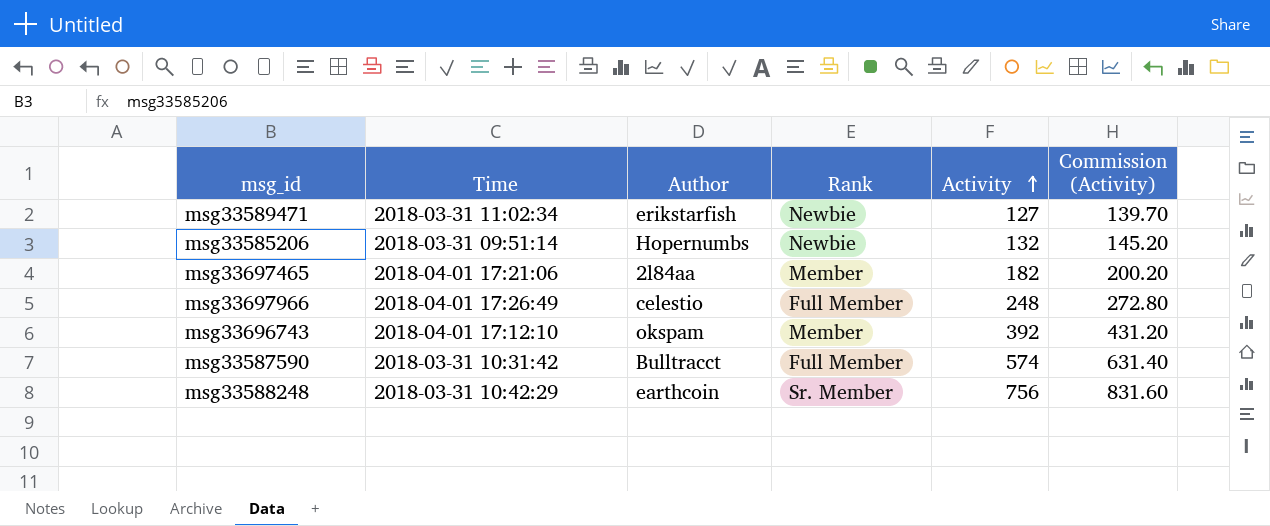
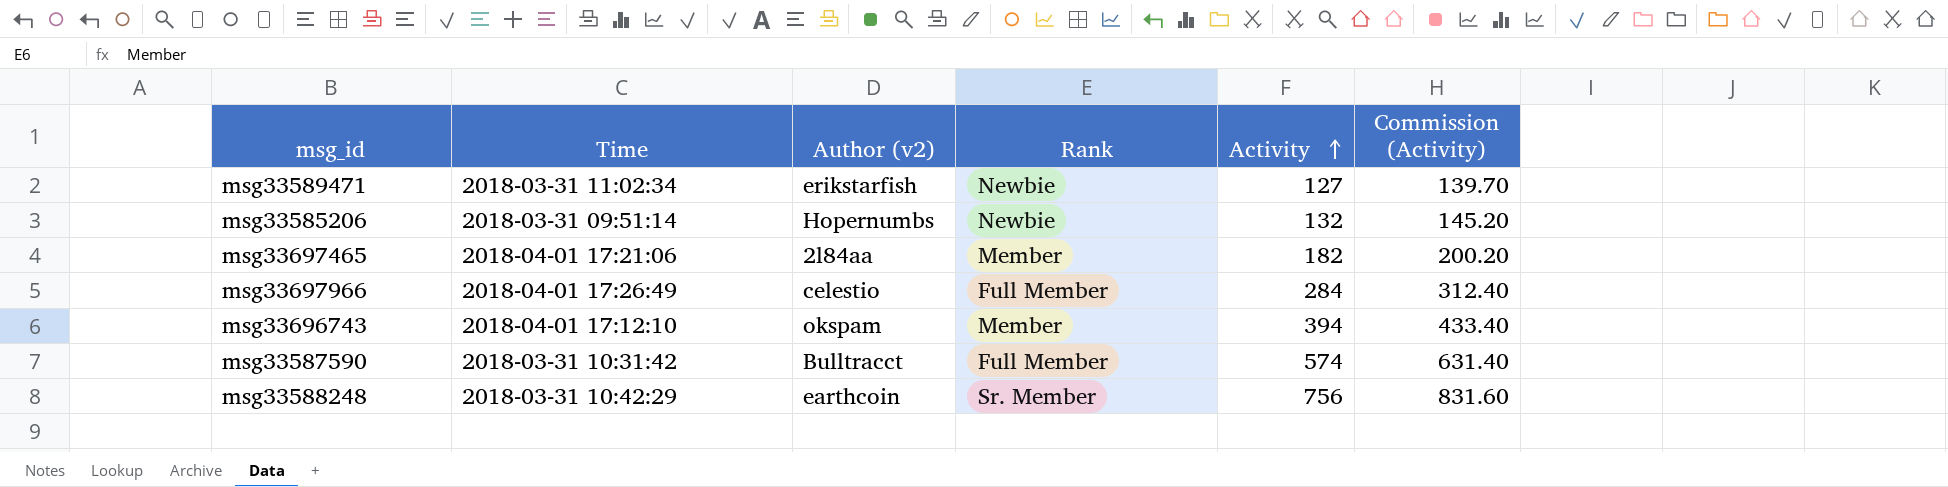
column name: Author -> Author (v2)
msg33697966 | Activity: 248 -> 284
msg33697966 | Commission (Activity): 272.80 -> 312.40
msg33696743 | Activity: 392 -> 394
msg33696743 | Commission (Activity): 431.20 -> 433.40

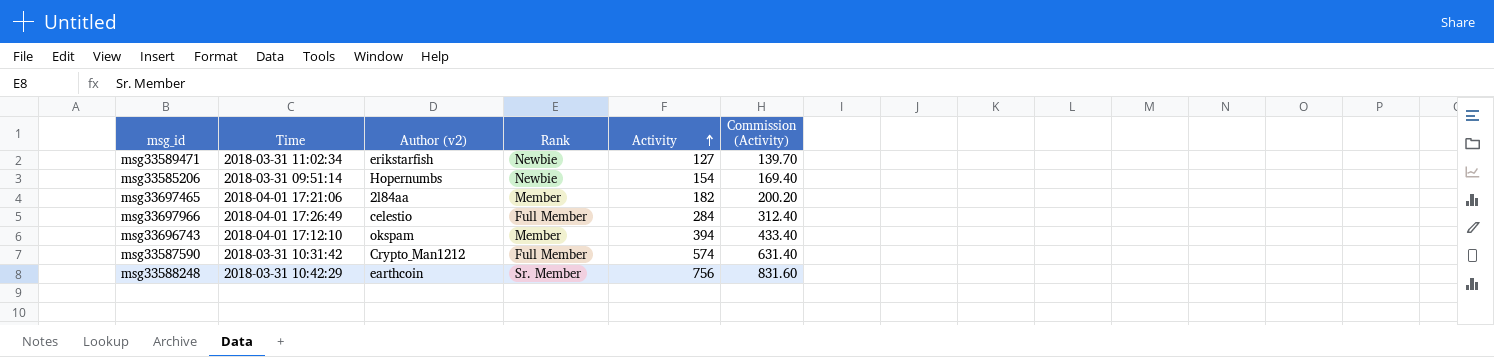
msg33585206 | Activity: 132 -> 154
msg33585206 | Commission (Activity): 145.20 -> 169.40
msg33587590 | Author (v2): Bulltracct -> Crypto_Man1212

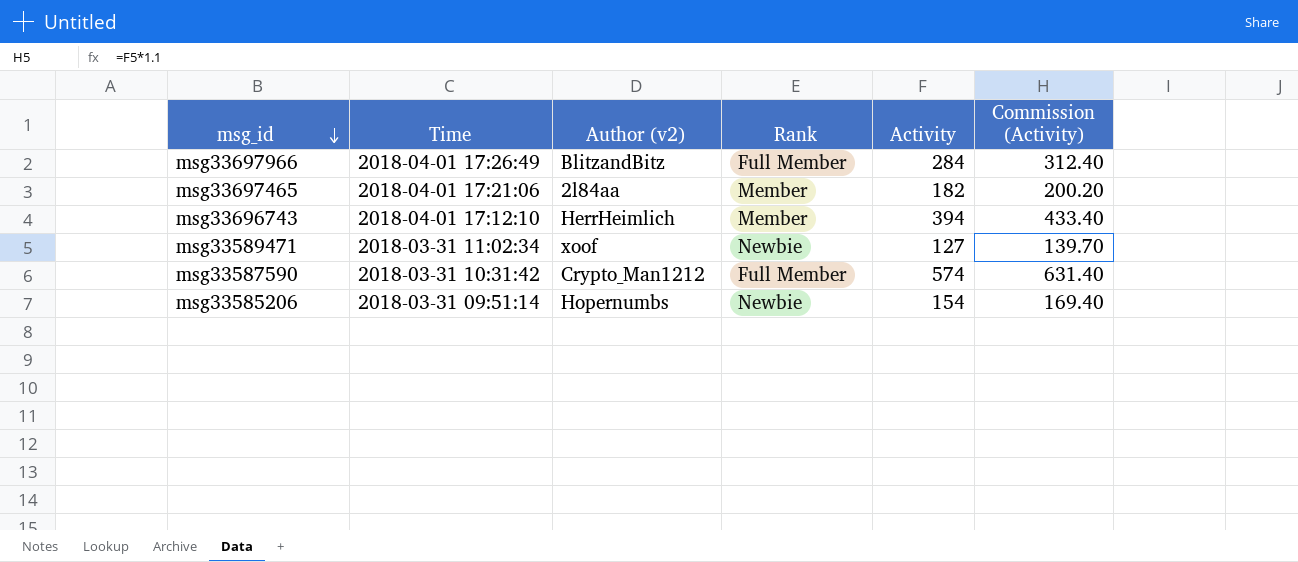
row order: Activity ascending -> msg_id descending
row msg33588248: 2018-03-31 10:42:29 | earthcoin | Sr. Member | 756 | 831.60 -> none
msg33697966 | Author (v2): celestio -> BlitzandBitz
msg33696743 | Author (v2): okspam -> HerrHeimlich
msg33589471 | Author (v2): erikstarfish -> xoof

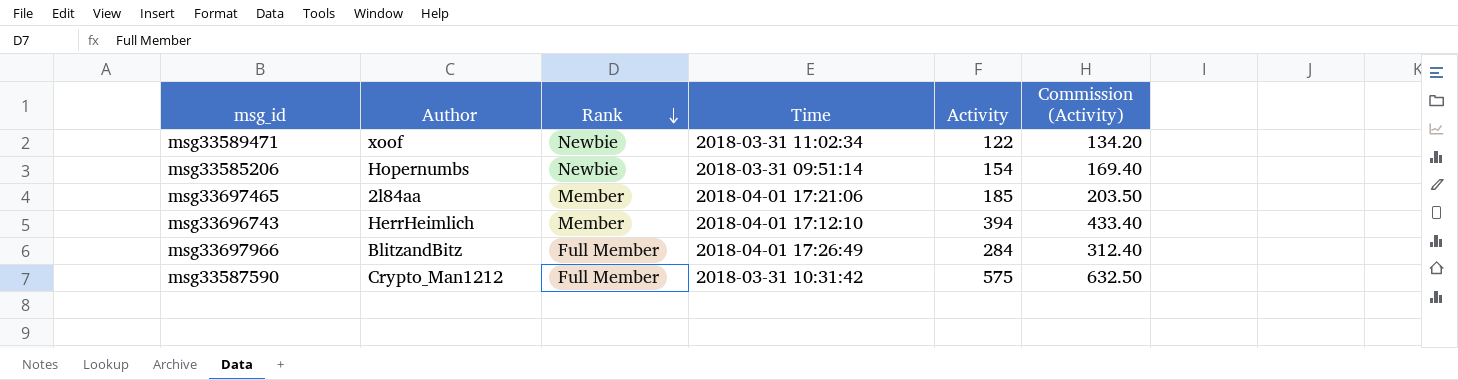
row order: msg_id descending -> Rank descending
column name: Author (v2) -> Author
column Time | position: 2 -> 4
msg33589471 | Activity: 127 -> 122
msg33589471 | Commission (Activity): 139.70 -> 134.20
msg33697465 | Activity: 182 -> 185
msg33697465 | Commission (Activity): 200.20 -> 203.50
msg33587590 | Activity: 574 -> 575
msg33587590 | Commission (Activity): 631.40 -> 632.50

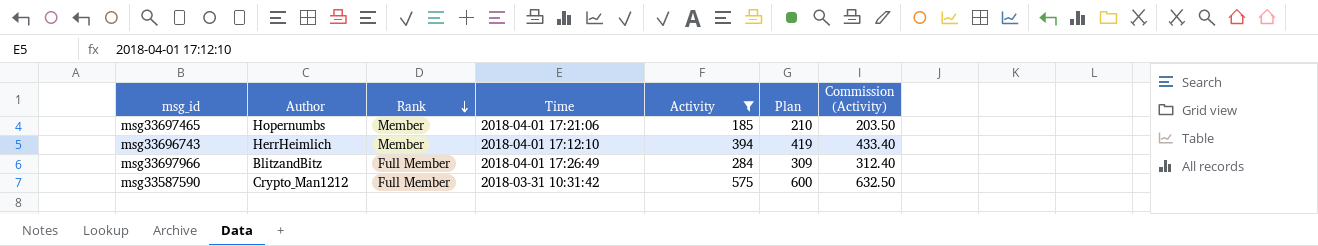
filter: none -> Activity >= 185
column Plan | formula: none -> [Activity] + 25
msg33697465 | Author: 2l84aa -> Hopernumbs

